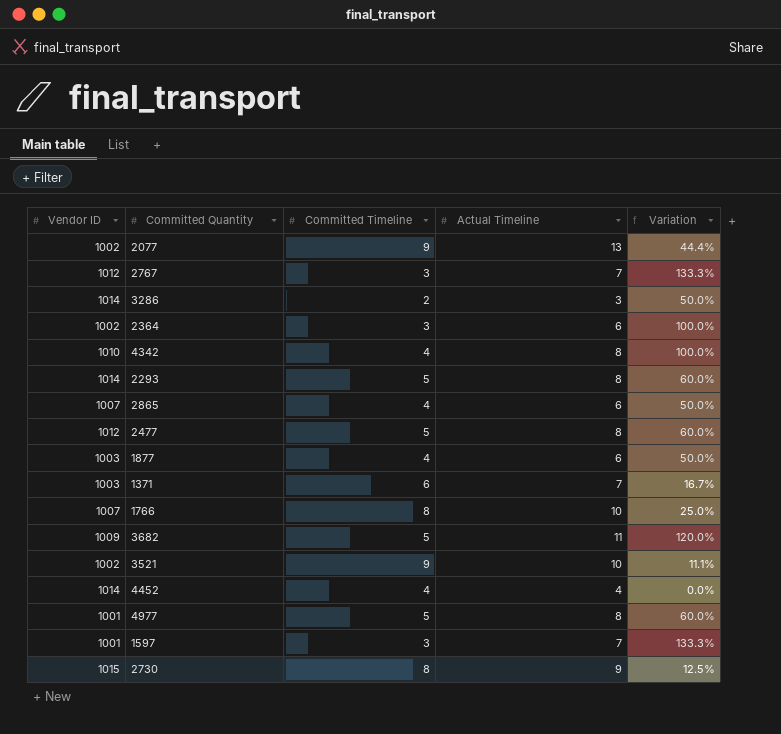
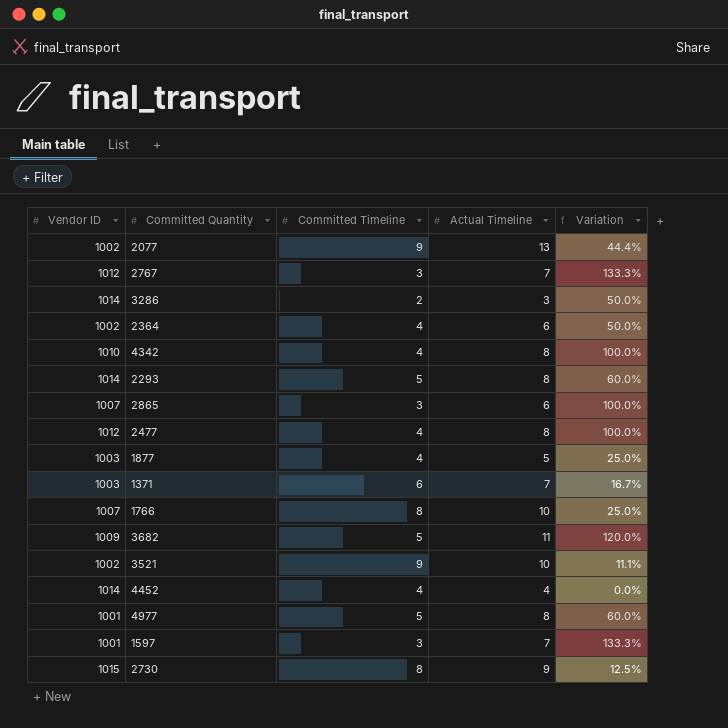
2364 | Committed Timeline: 3 -> 4
2364 | Variation: 100.0% -> 50.0%
2865 | Committed Timeline: 4 -> 3
2865 | Variation: 50.0% -> 100.0%
2477 | Committed Timeline: 5 -> 4
2477 | Variation: 60.0% -> 100.0%
1877 | Actual Timeline: 6 -> 5
1877 | Variation: 50.0% -> 25.0%

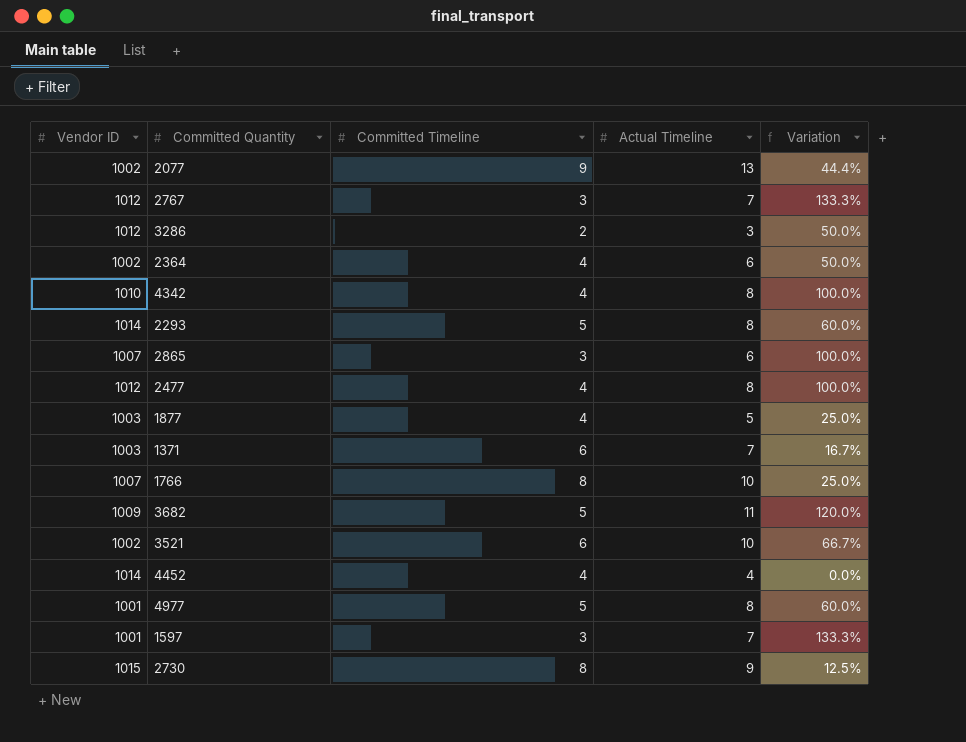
3286 | Vendor ID: 1014 -> 1012
3521 | Committed Timeline: 9 -> 6
3521 | Variation: 11.1% -> 66.7%

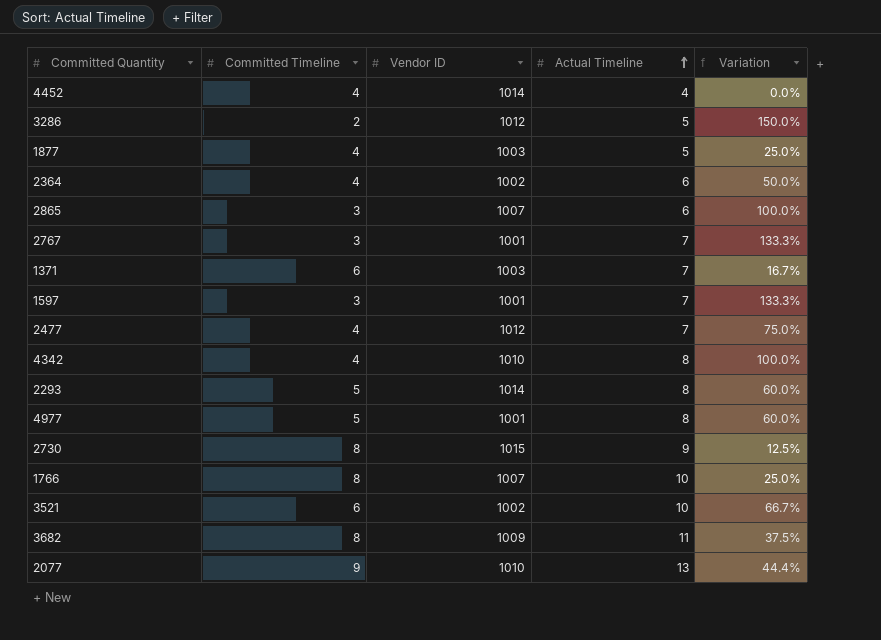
row order: none -> Actual Timeline ascending
column Vendor ID | position: 1 -> 3
3286 | Actual Timeline: 3 -> 5
3286 | Variation: 50.0% -> 150.0%
2767 | Vendor ID: 1012 -> 1001
2477 | Actual Timeline: 8 -> 7
2477 | Variation: 100.0% -> 75.0%
3682 | Committed Timeline: 5 -> 8
3682 | Variation: 120.0% -> 37.5%
2077 | Vendor ID: 1002 -> 1010

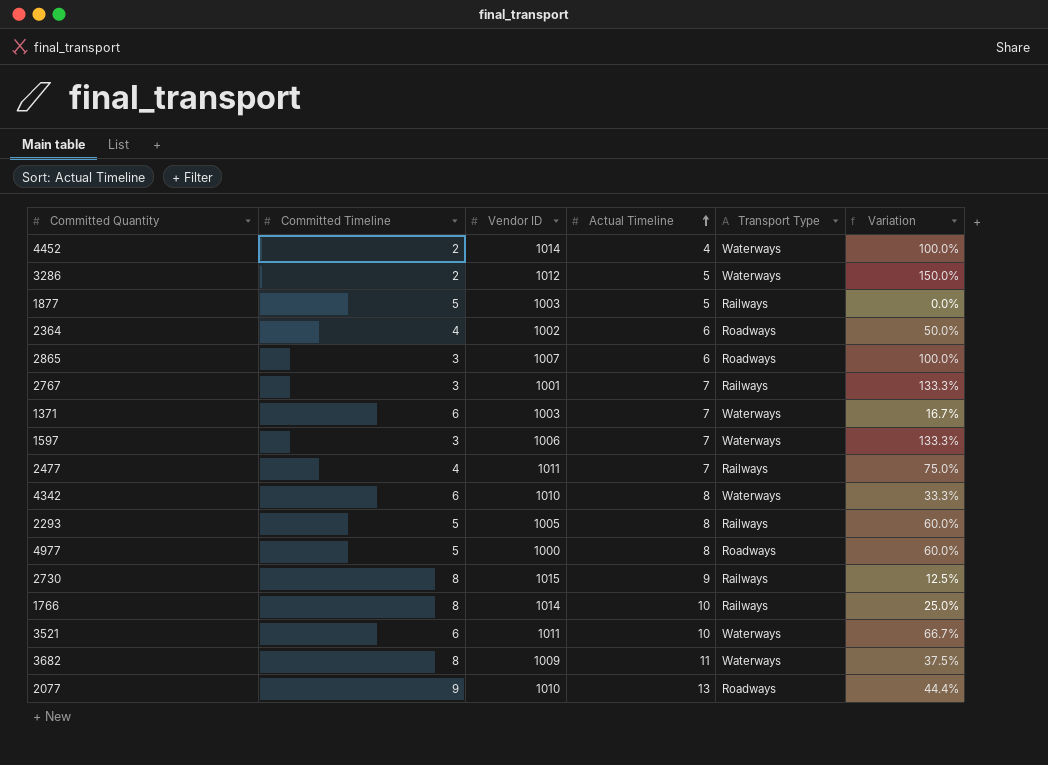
column Transport Type | position: none -> 5
4452 | Committed Timeline: 4 -> 2
4452 | Variation: 0.0% -> 100.0%
1877 | Committed Timeline: 4 -> 5
1877 | Variation: 25.0% -> 0.0%
1597 | Vendor ID: 1001 -> 1006
2477 | Vendor ID: 1012 -> 1011
4342 | Committed Timeline: 4 -> 6
4342 | Variation: 100.0% -> 33.3%
2293 | Vendor ID: 1014 -> 1005
4977 | Vendor ID: 1001 -> 1000
1766 | Vendor ID: 1007 -> 1014
3521 | Vendor ID: 1002 -> 1011

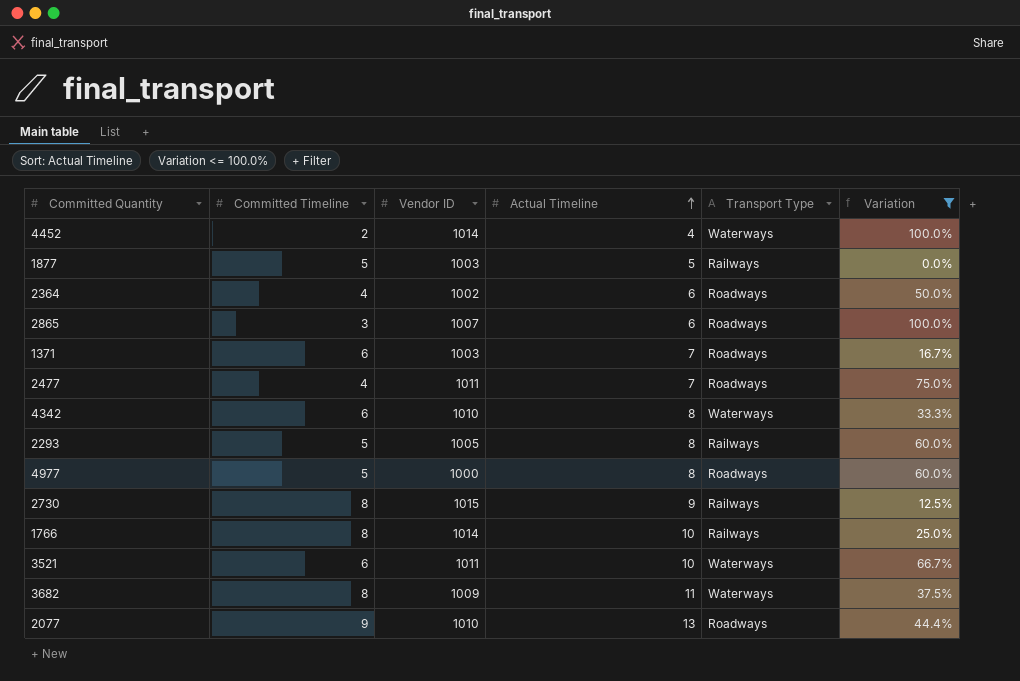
filter: none -> Variation <= 100.0%
1371 | Transport Type: Waterways -> Roadways
2477 | Transport Type: Railways -> Roadways

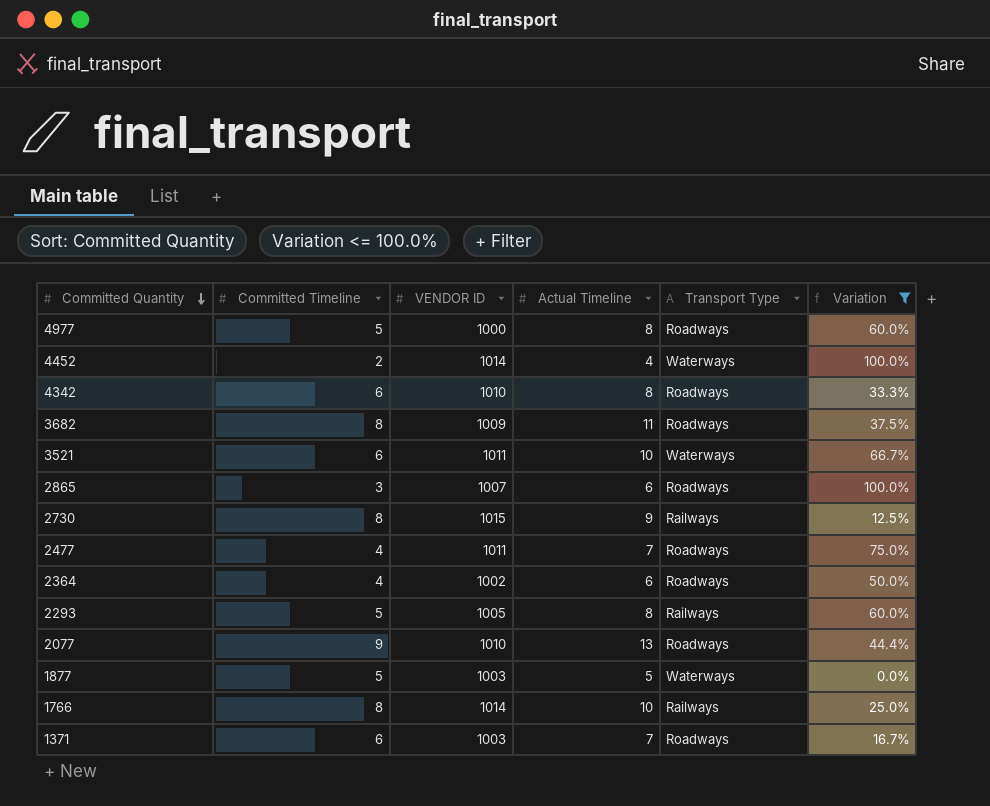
row order: Actual Timeline ascending -> Committed Quantity descending
column name: Vendor ID -> VENDOR ID
4342 | Transport Type: Waterways -> Roadways
3682 | Transport Type: Waterways -> Roadways
1877 | Transport Type: Railways -> Waterways

